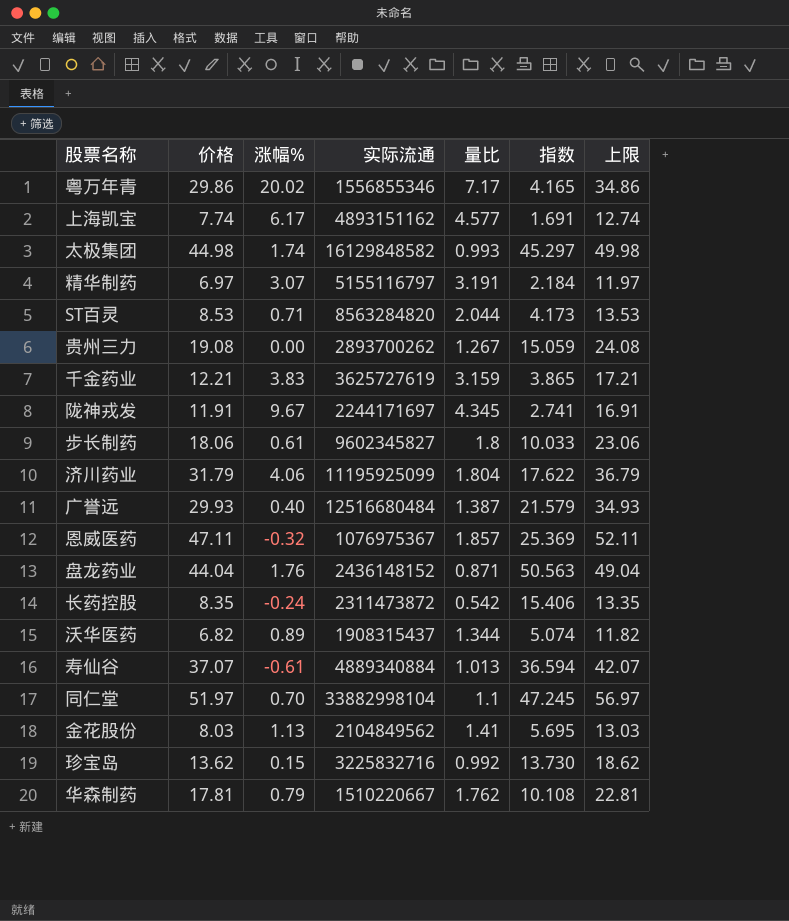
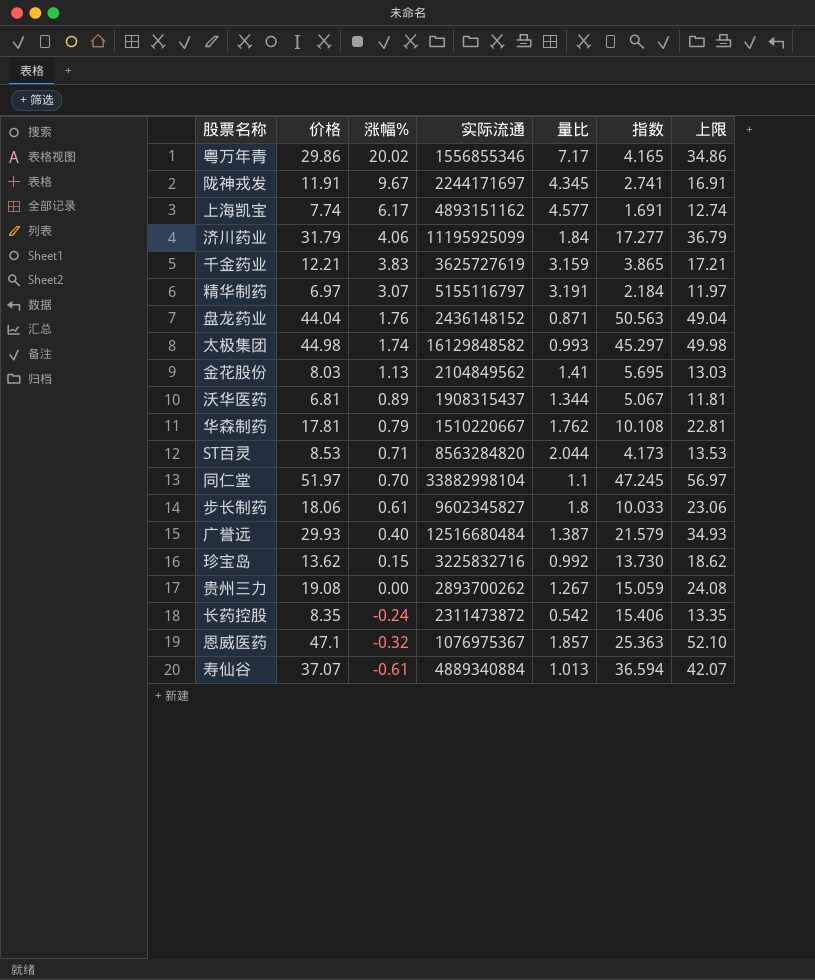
row order: none -> 涨幅% descending
济川药业 | 量比: 1.804 -> 1.84
济川药业 | 指数: 17.622 -> 17.277
沃华医药 | 价格: 6.82 -> 6.81
沃华医药 | 指数: 5.074 -> 5.067
沃华医药 | 上限: 11.82 -> 11.81
恩威医药 | 价格: 47.11 -> 47.1
恩威医药 | 指数: 25.369 -> 25.363
恩威医药 | 上限: 52.11 -> 52.10

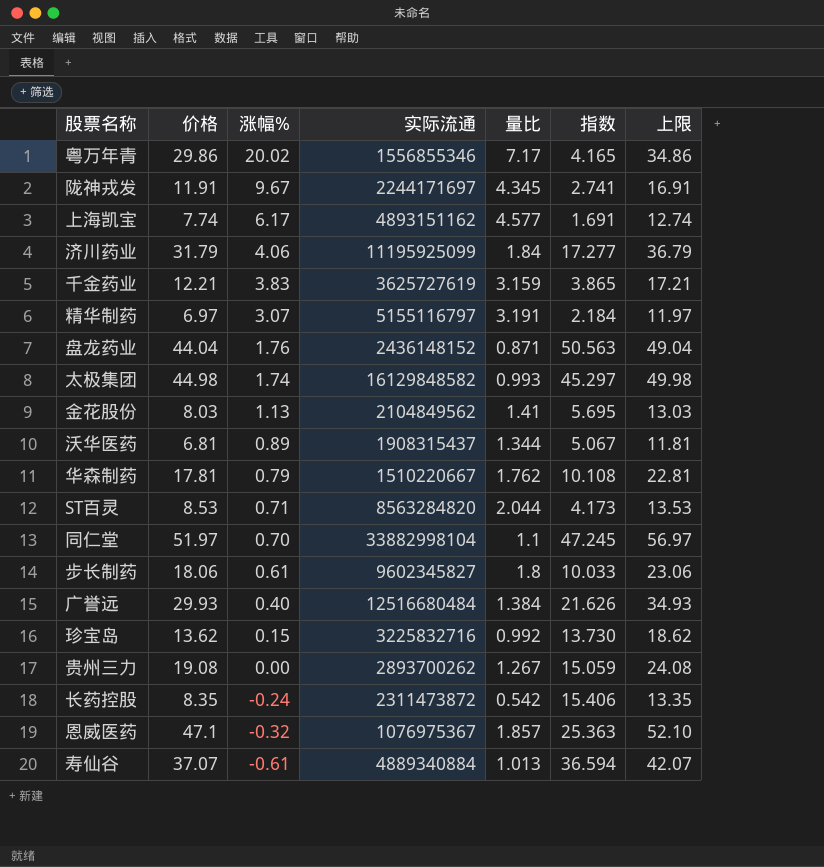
广誉远 | 量比: 1.387 -> 1.384
广誉远 | 指数: 21.579 -> 21.626

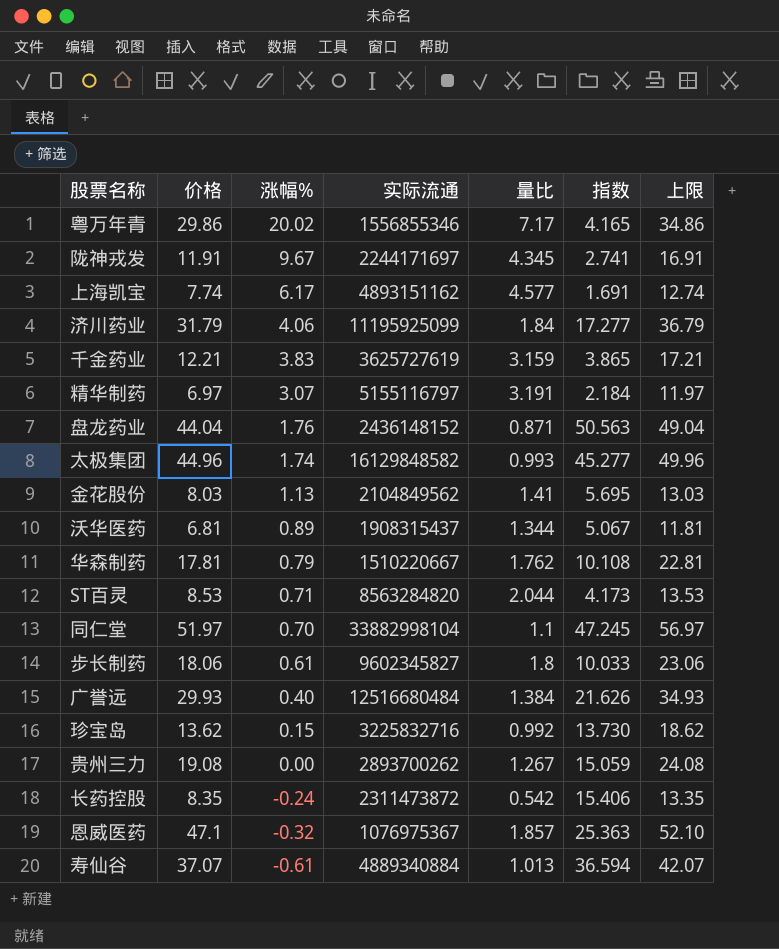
太极集团 | 价格: 44.98 -> 44.96
太极集团 | 指数: 45.297 -> 45.277
太极集团 | 上限: 49.98 -> 49.96

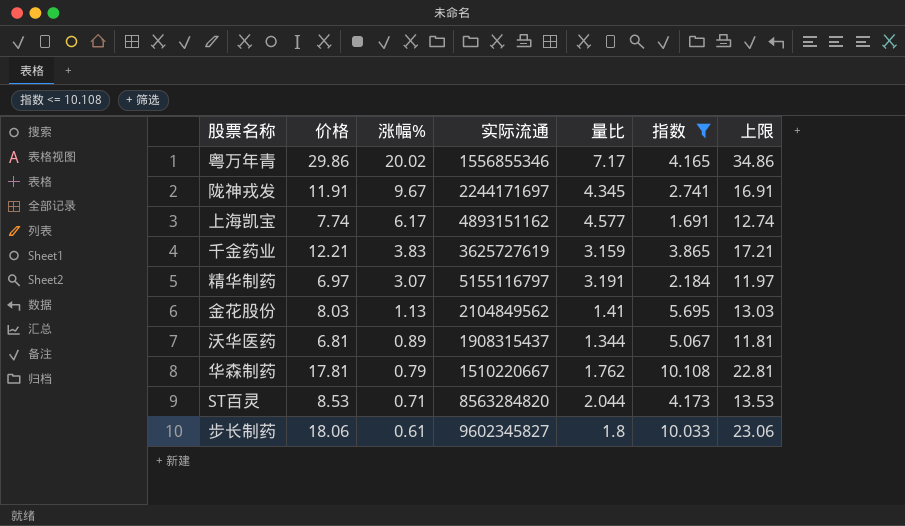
filter: none -> 指数 <= 10.108

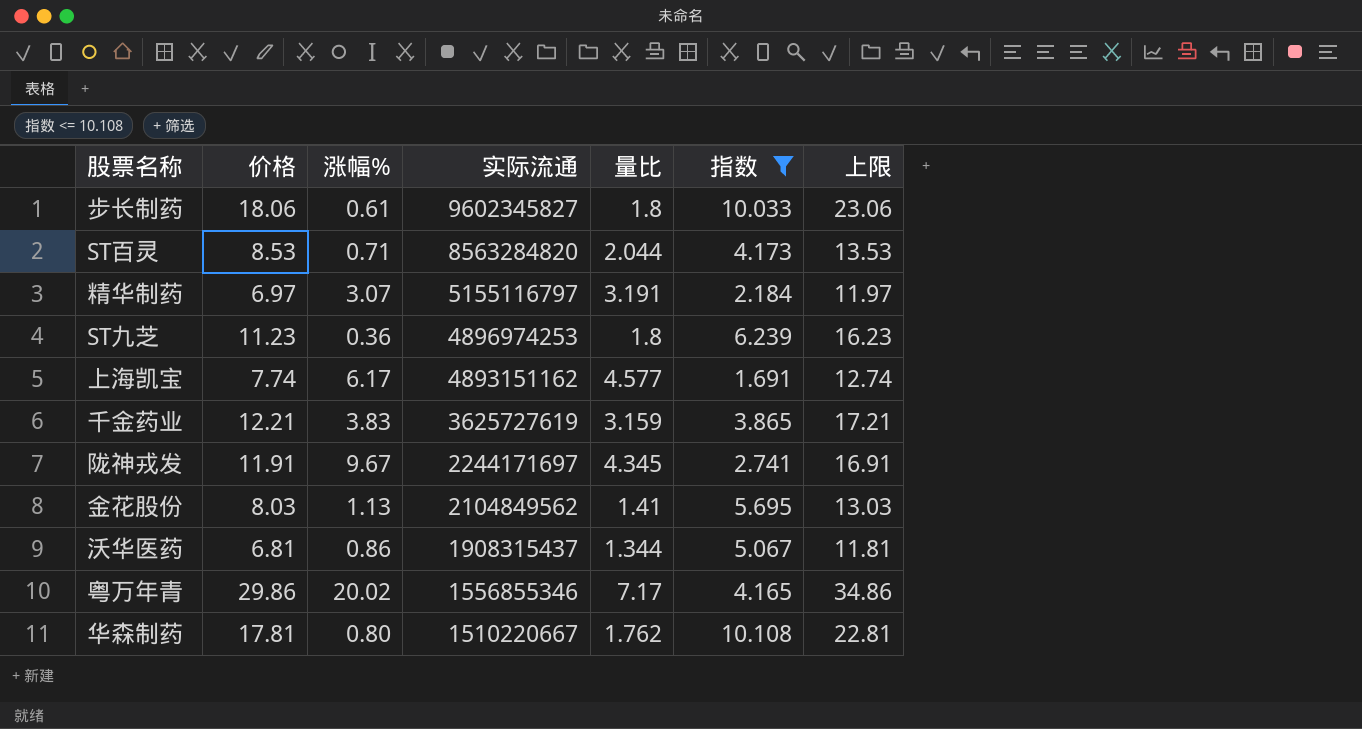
row order: 涨幅% descending -> 实际流通 descending
row ST九芝: none -> 11.23 | 0.36 | 4896974253 | 1.8 | 6.239 | 16.23
沃华医药 | 涨幅%: 0.89 -> 0.86
华森制药 | 涨幅%: 0.79 -> 0.80

